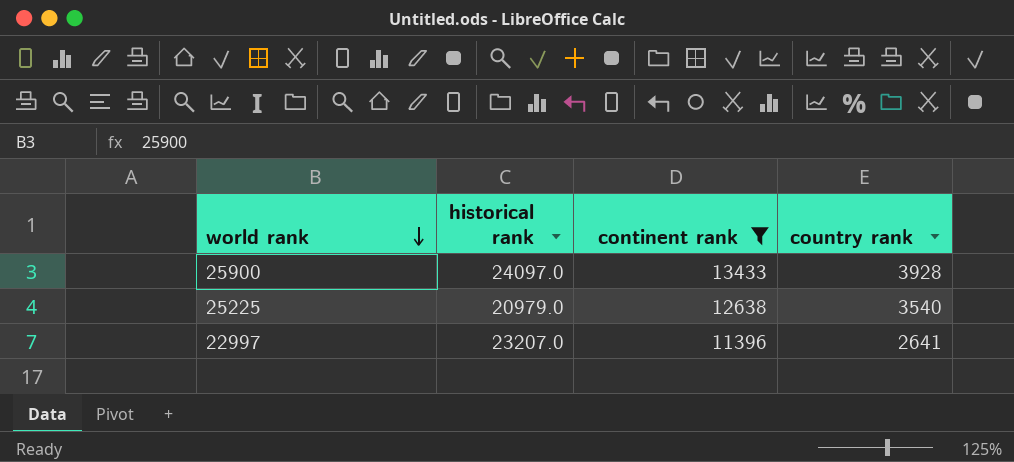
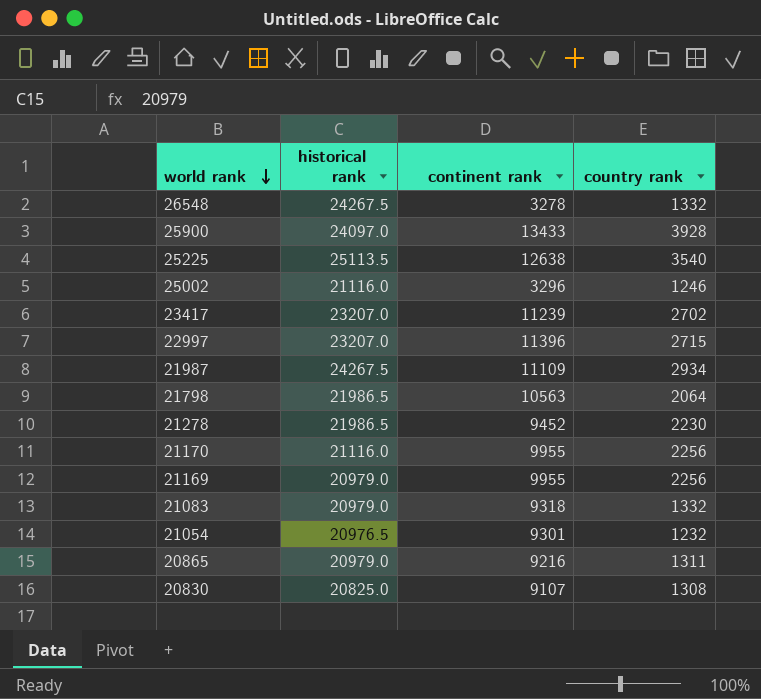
filter: continent rank >= 11396 -> none
25225 | historical rank: 20979.0 -> 25113.5
22997 | country rank: 2641 -> 2715

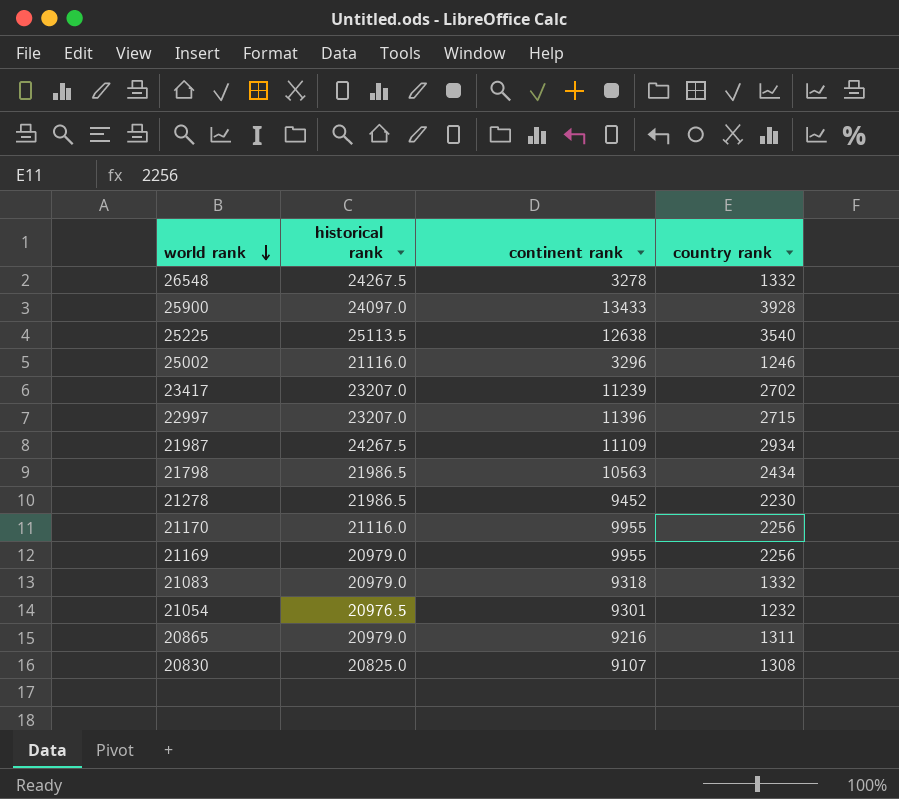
21798 | country rank: 2064 -> 2434

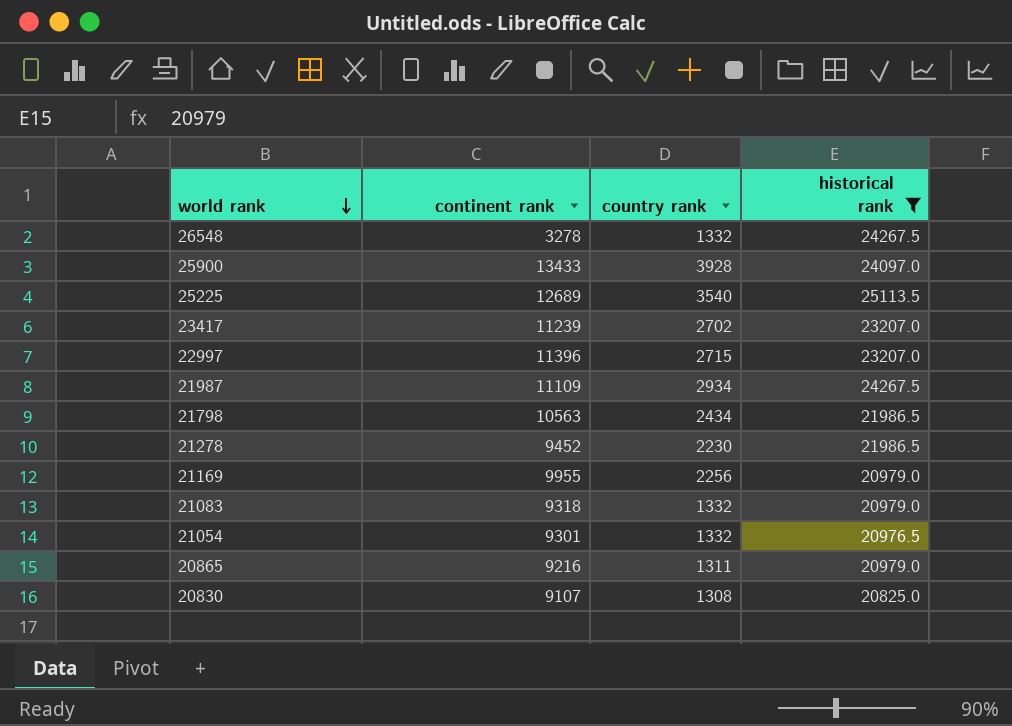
filter: none -> historical rank != 21116.0
column historical rank | position: 2 -> 4
25225 | continent rank: 12638 -> 12689
21054 | country rank: 1232 -> 1332

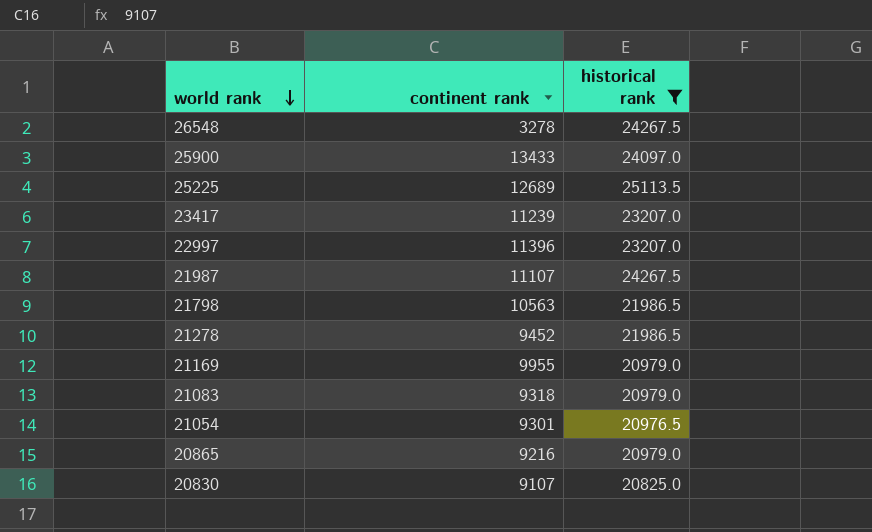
column country rank | position: 3 -> none
21987 | continent rank: 11109 -> 11107

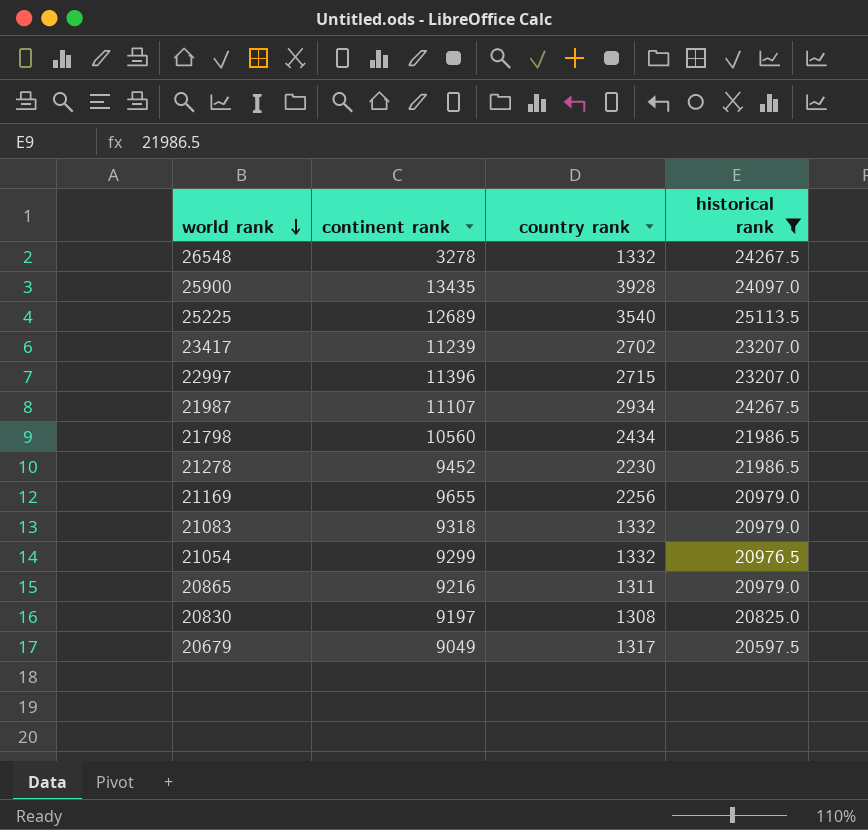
column country rank | position: none -> 3
25900 | continent rank: 13433 -> 13435
21798 | continent rank: 10563 -> 10560
21169 | continent rank: 9955 -> 9655
21054 | continent rank: 9301 -> 9299
20830 | continent rank: 9107 -> 9197
row 20679: none -> 9049 | 1317 | 20597.5

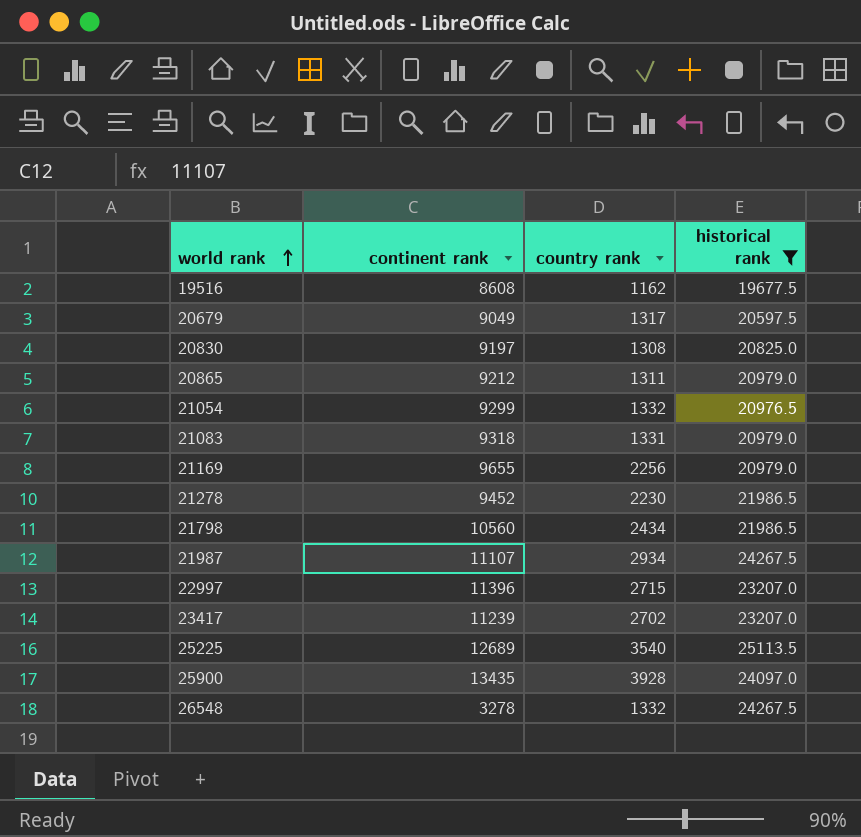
row order: world rank descending -> world rank ascending
row 19516: none -> 8608 | 1162 | 19677.5
20865 | continent rank: 9216 -> 9212
21083 | country rank: 1332 -> 1331

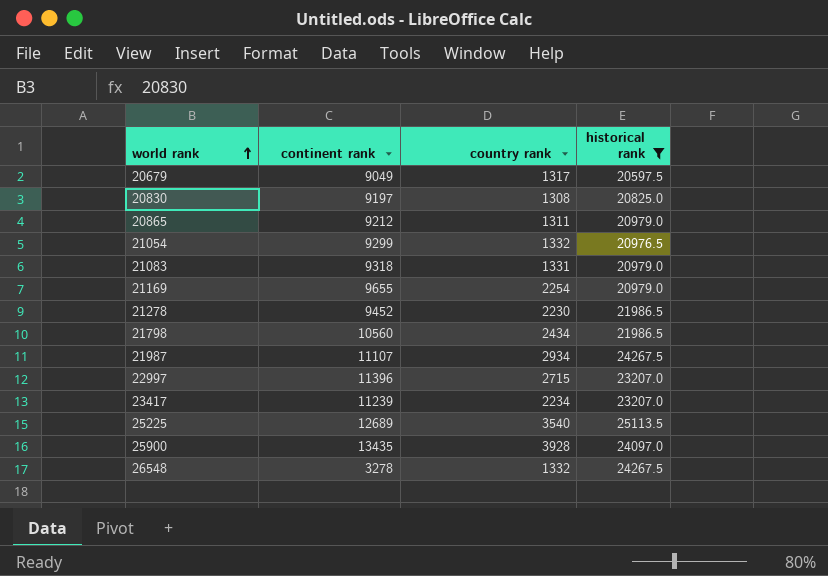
row 19516: 8608 | 1162 | 19677.5 -> none
21169 | country rank: 2256 -> 2254
23417 | country rank: 2702 -> 2234

